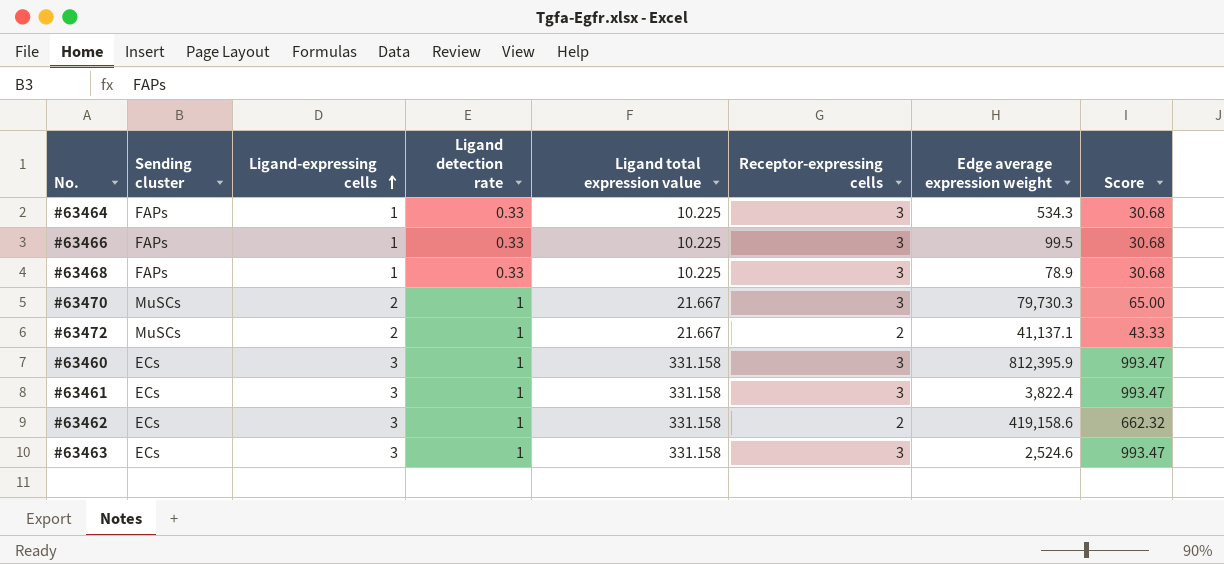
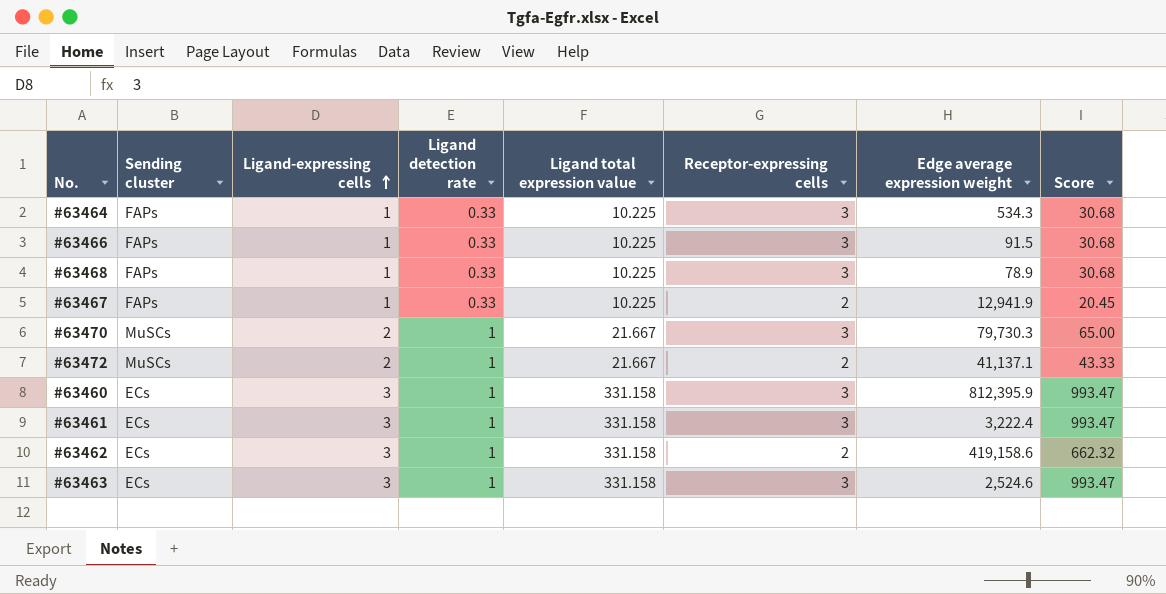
#63466 | Edge average expression weight: 99.5 -> 91.5
row #63467: none -> FAPs | 1 | 0.33 | 10.225 | 2 | 12,941.9 | 20.45
#63461 | Edge average expression weight: 3,822.4 -> 3,222.4

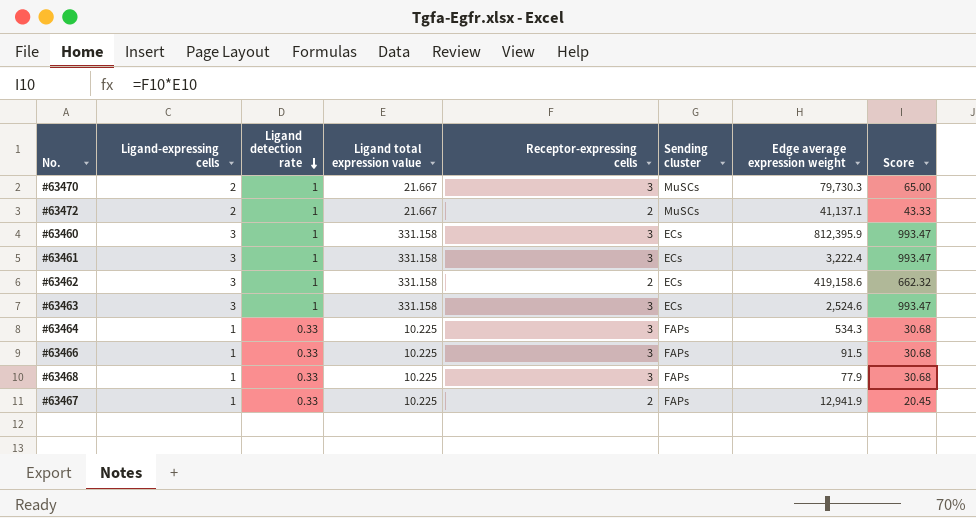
row order: Ligand-expressing cells ascending -> Ligand detection rate descending
column Sending cluster | position: 2 -> 6
#63468 | Edge average expression weight: 78.9 -> 77.9

